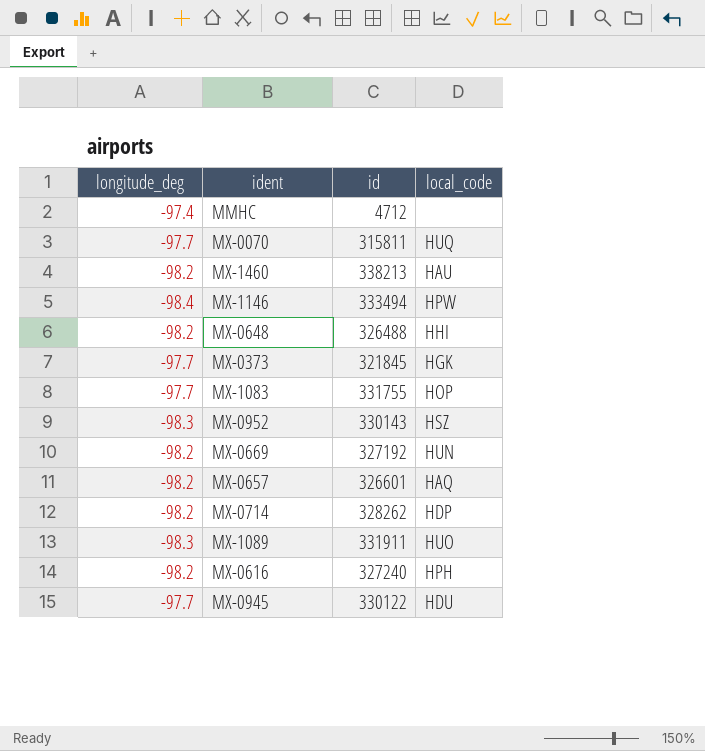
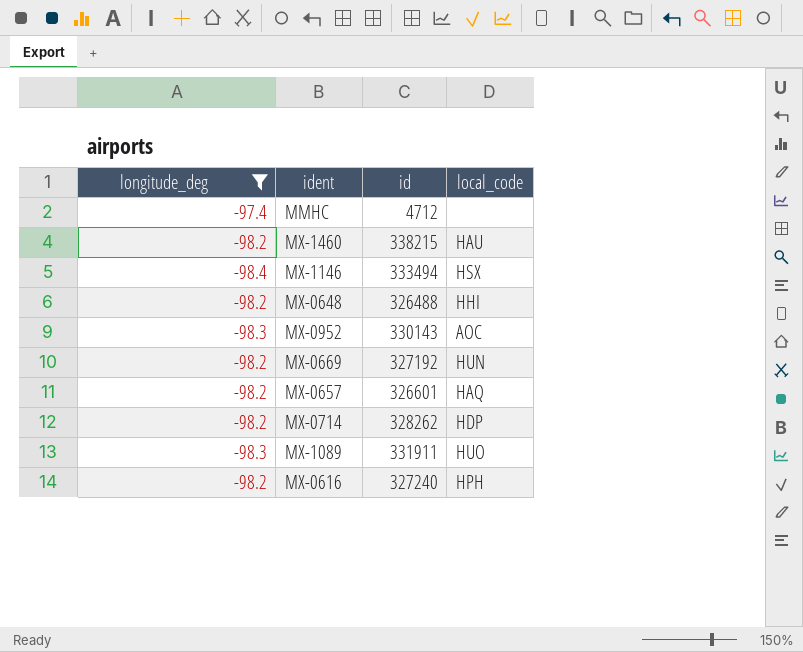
filter: none -> longitude_deg != -97.7
MX-1460 | id: 338213 -> 338215
MX-1146 | local_code: HPW -> HSX
MX-0952 | local_code: HSZ -> AOC

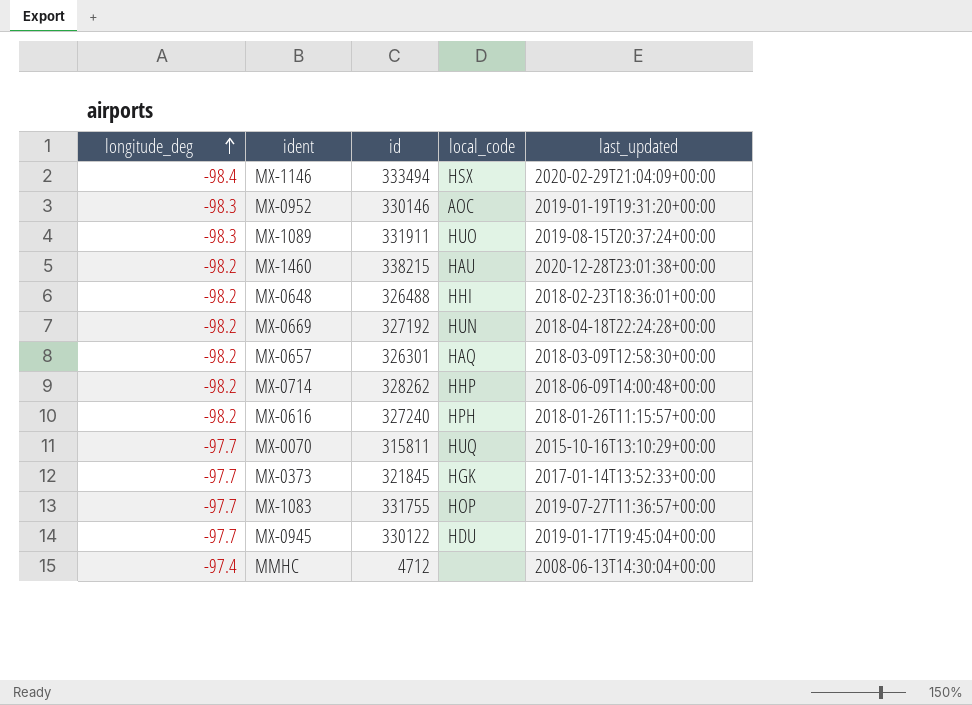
filter: longitude_deg != -97.7 -> none
row order: none -> longitude_deg ascending
column last_updated | position: none -> 5
MX-0952 | id: 330143 -> 330146
MX-0657 | id: 326601 -> 326301
MX-0714 | local_code: HDP -> HHP

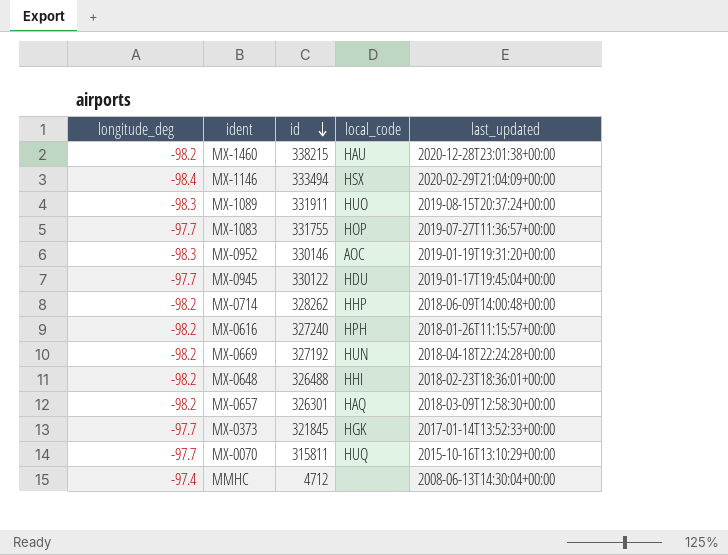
row order: longitude_deg ascending -> id descending

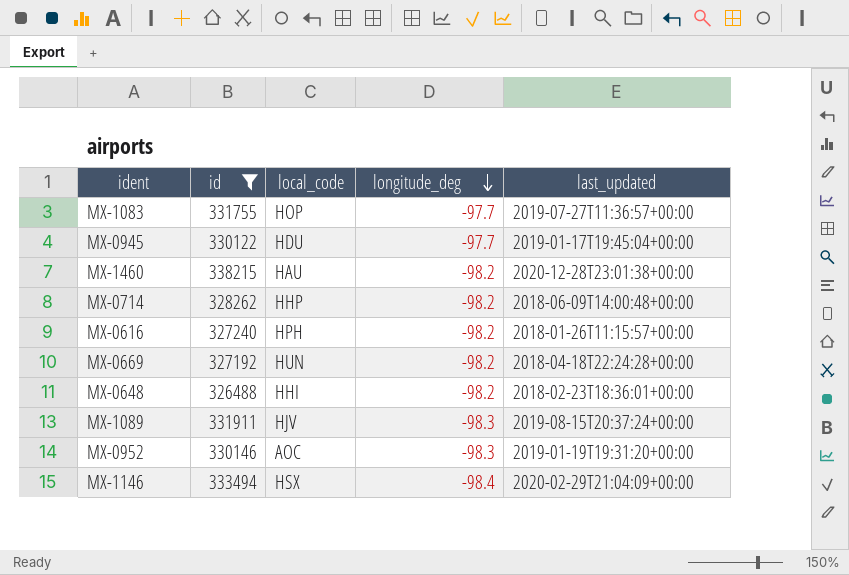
filter: none -> id >= 326488
row order: id descending -> longitude_deg descending
column longitude_deg | position: 1 -> 4
MX-1089 | local_code: HUO -> HJV

